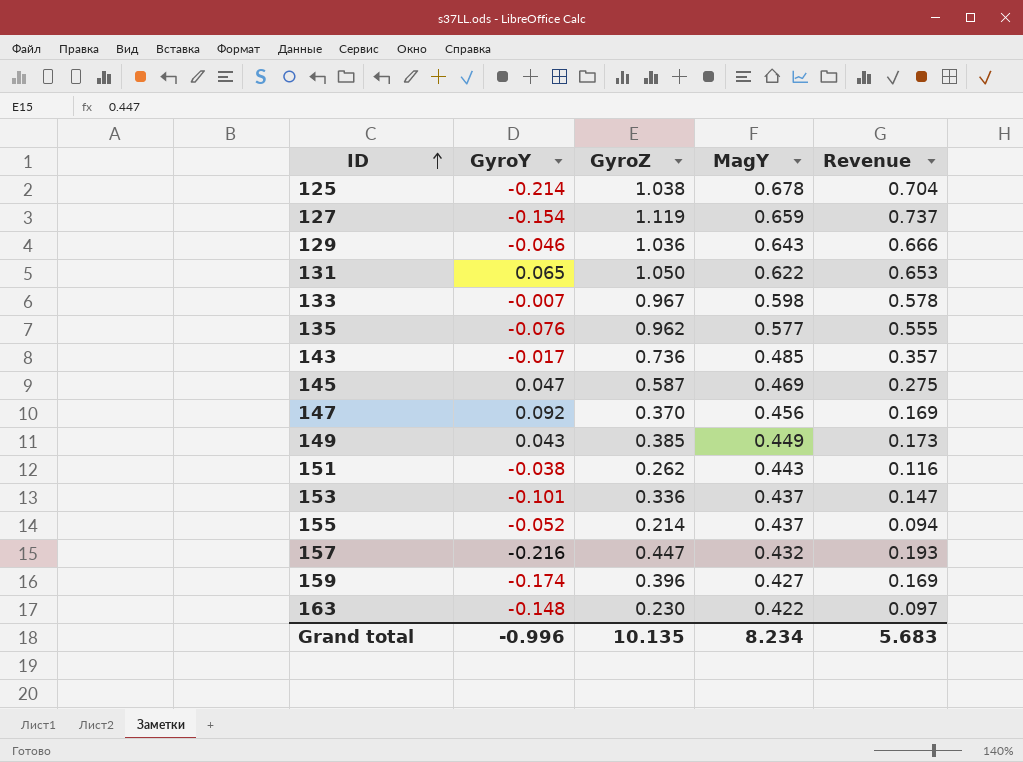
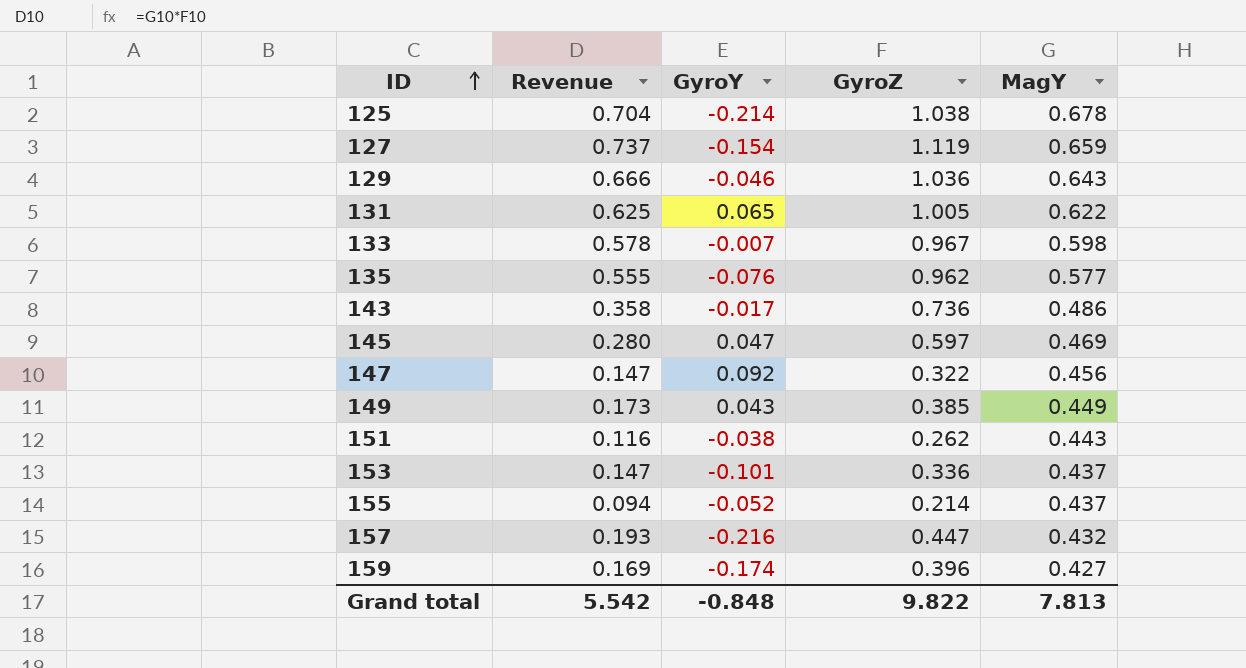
column Revenue | position: 5 -> 2
row 163: -0.148 | 0.230 | 0.422 | 0.097 -> none
131 | Revenue: 0.653 -> 0.625
131 | GyroZ: 1.050 -> 1.005
143 | Revenue: 0.357 -> 0.358
143 | MagY: 0.485 -> 0.486
145 | Revenue: 0.275 -> 0.280
145 | GyroZ: 0.587 -> 0.597
147 | Revenue: 0.169 -> 0.147
147 | GyroZ: 0.370 -> 0.322
Grand total | Revenue: 5.683 -> 5.542
Grand total | GyroY: -0.996 -> -0.848
Grand total | GyroZ: 10.135 -> 9.822
Grand total | MagY: 8.234 -> 7.813

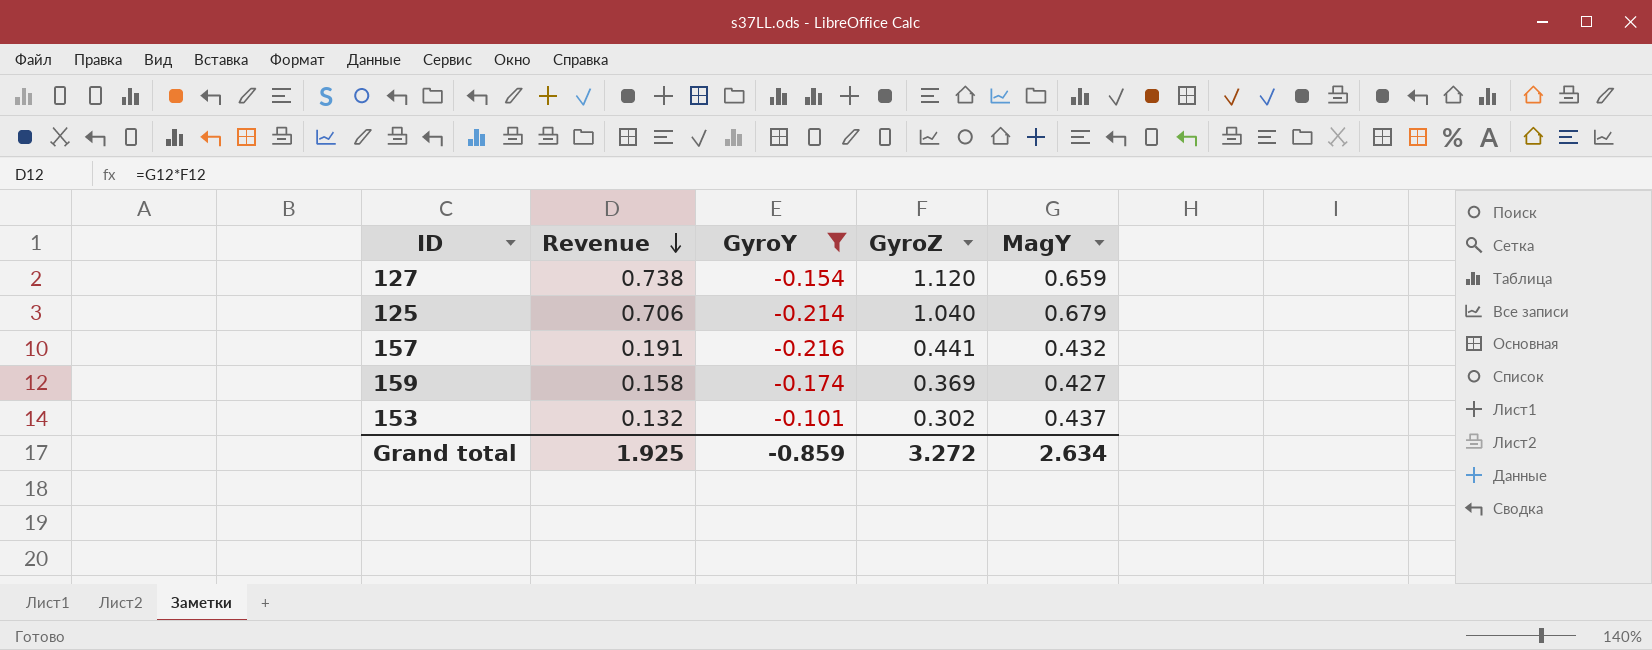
filter: none -> GyroY <= -0.101
row order: ID ascending -> Revenue descending
127 | Revenue: 0.737 -> 0.738
127 | GyroZ: 1.119 -> 1.120
125 | Revenue: 0.704 -> 0.706
125 | GyroZ: 1.038 -> 1.040
125 | MagY: 0.678 -> 0.679
157 | Revenue: 0.193 -> 0.191
157 | GyroZ: 0.447 -> 0.441
159 | Revenue: 0.169 -> 0.158
159 | GyroZ: 0.396 -> 0.369
153 | Revenue: 0.147 -> 0.132
153 | GyroZ: 0.336 -> 0.302
Grand total | Revenue: 5.542 -> 1.925
Grand total | GyroY: -0.848 -> -0.859
Grand total | GyroZ: 9.822 -> 3.272
Grand total | MagY: 7.813 -> 2.634

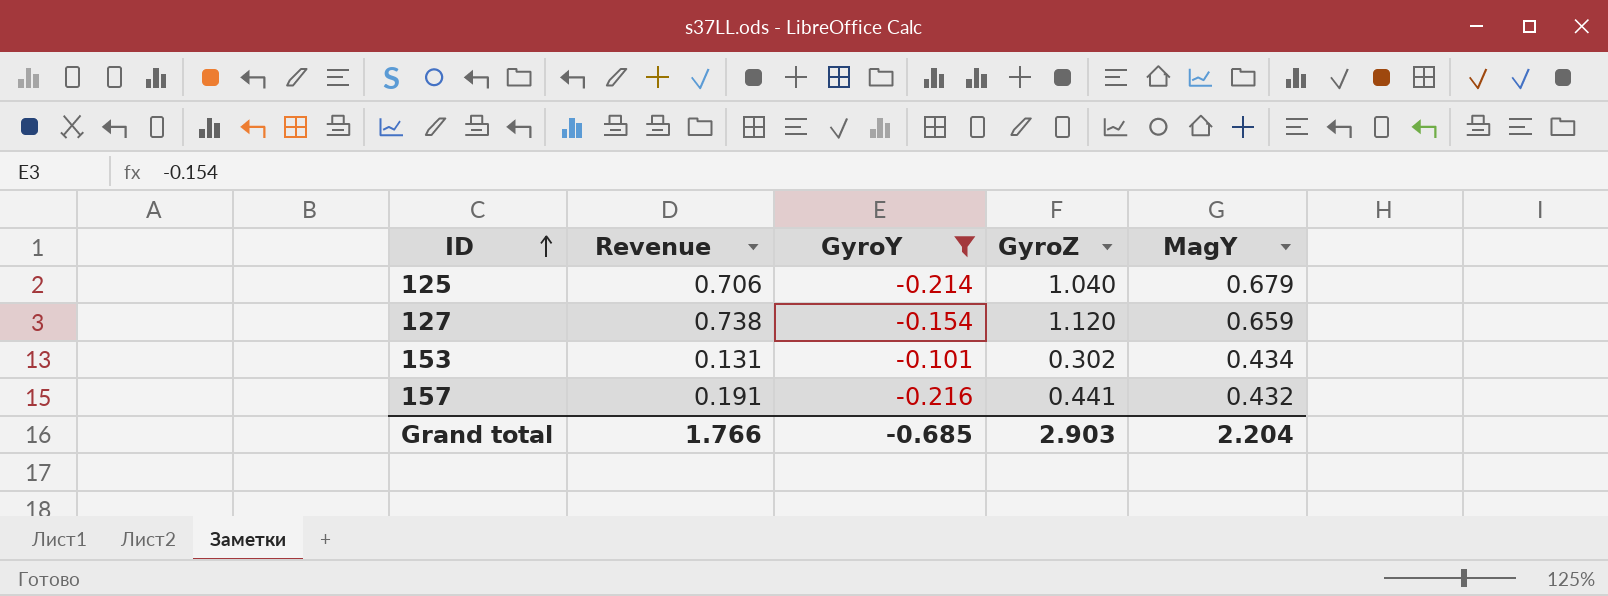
row order: Revenue descending -> ID ascending
row 159: 0.158 | -0.174 | 0.369 | 0.427 -> none
153 | Revenue: 0.132 -> 0.131
153 | MagY: 0.437 -> 0.434
Grand total | Revenue: 1.925 -> 1.766
Grand total | GyroY: -0.859 -> -0.685
Grand total | GyroZ: 3.272 -> 2.903
Grand total | MagY: 2.634 -> 2.204

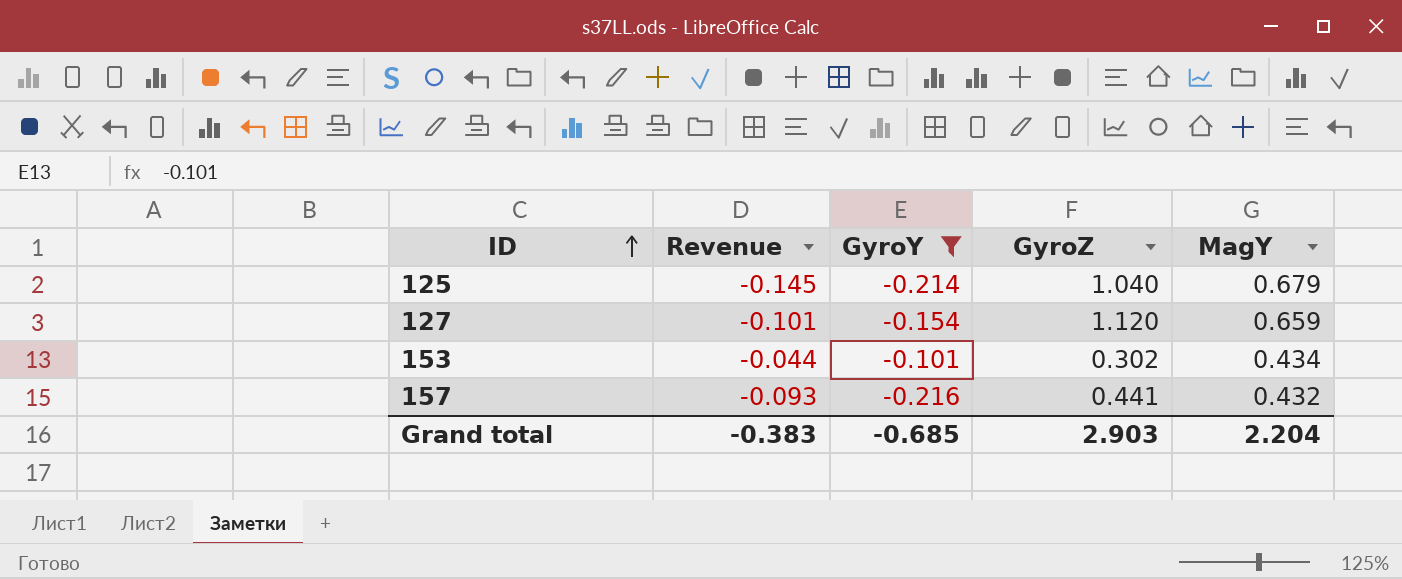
column Revenue | formula: [GyroZ] * [MagY] -> [GyroY] * [MagY]
Grand total | Revenue: 1.766 -> -0.383

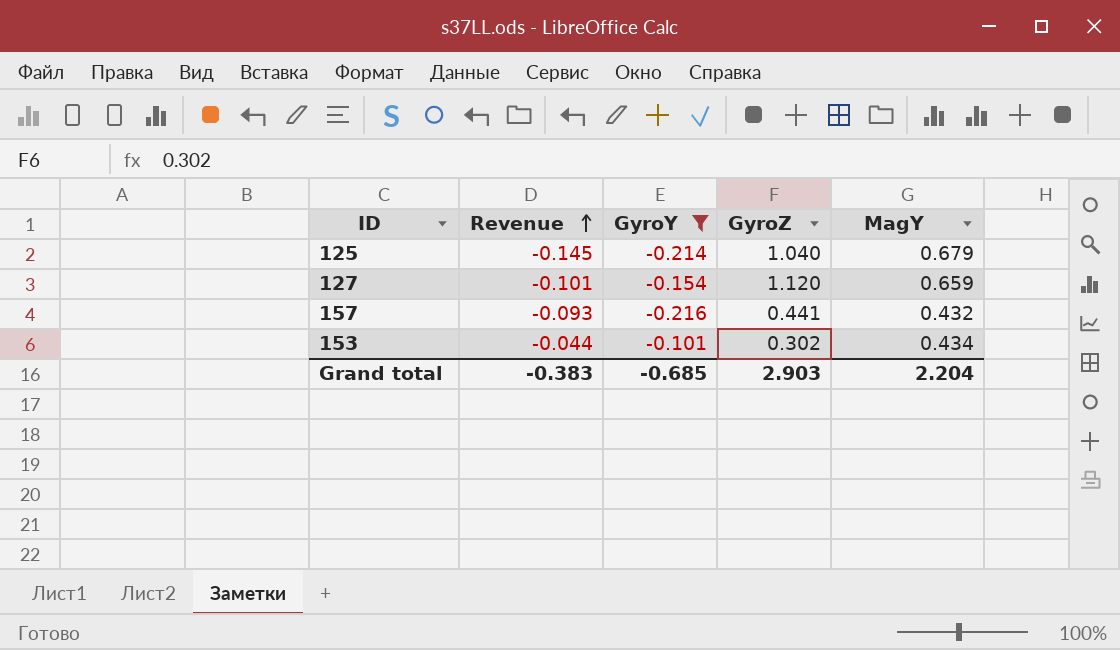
row order: ID ascending -> Revenue ascending

